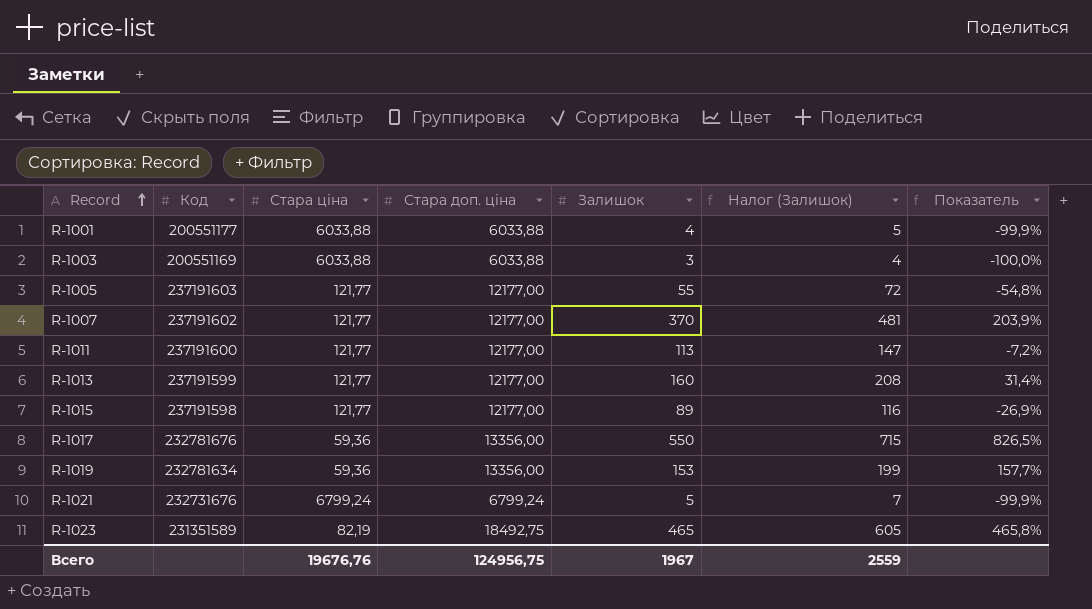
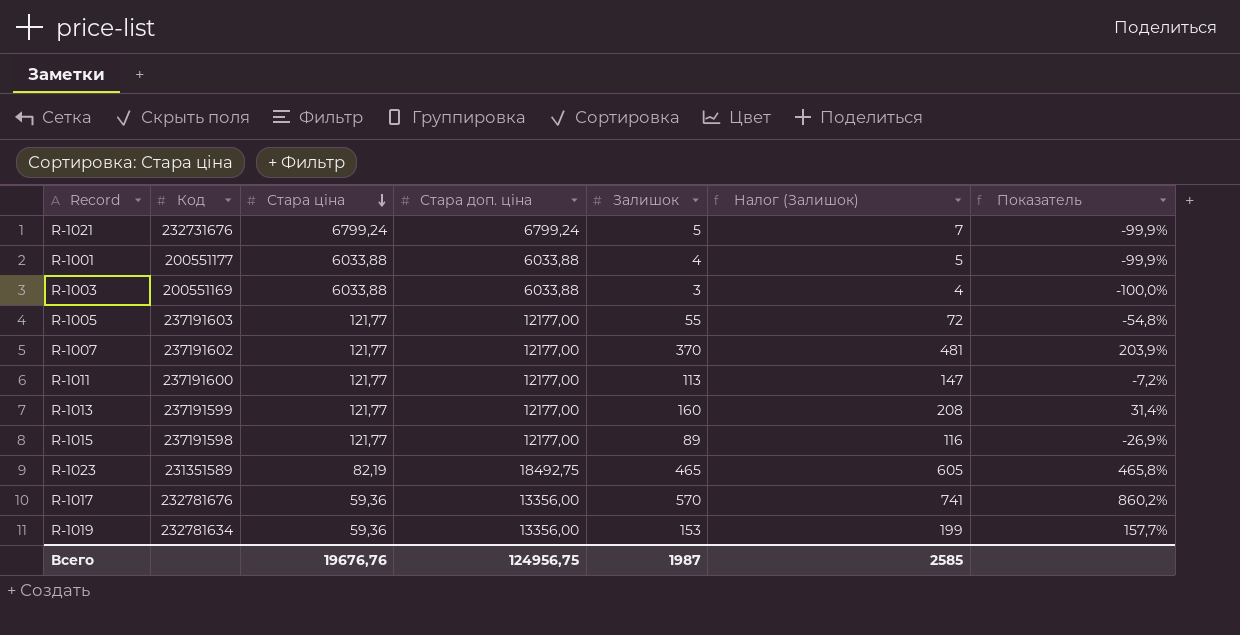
row order: Record ascending -> Стара ціна descending
R-1017 | Залишок: 550 -> 570
R-1017 | Налог (Залишок): 715 -> 741
R-1017 | Показатель: 826,5% -> 860,2%
Всего | Залишок: 1967 -> 1987
Всего | Налог (Залишок): 2559 -> 2585

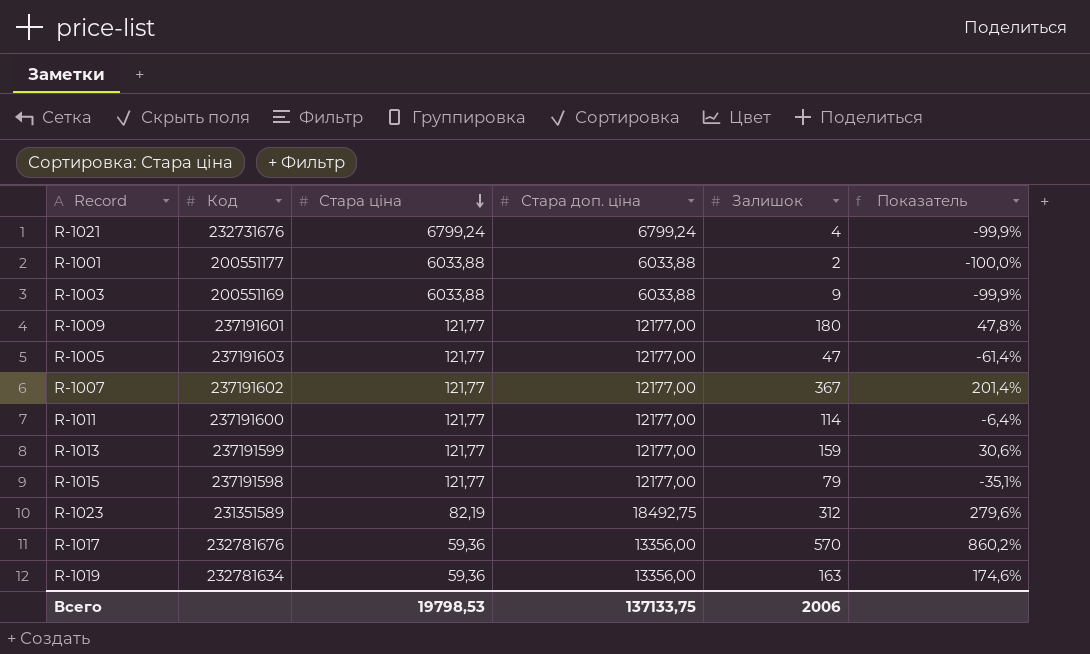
column Налог (Залишок) | formula: [Залишок] * 1,3 -> none
R-1021 | Залишок: 5 -> 4
R-1001 | Залишок: 4 -> 2
R-1001 | Показатель: -99,9% -> -100,0%
R-1003 | Залишок: 3 -> 9
R-1003 | Показатель: -100,0% -> -99,9%
row R-1009: none -> 237191601 | 121,77 | 12177,00 | 180 | 47,8%
R-1005 | Залишок: 55 -> 47
R-1005 | Показатель: -54,8% -> -61,4%
R-1007 | Залишок: 370 -> 367
R-1007 | Показатель: 203,9% -> 201,4%
R-1011 | Залишок: 113 -> 114
R-1011 | Показатель: -7,2% -> -6,4%
R-1013 | Залишок: 160 -> 159
R-1013 | Показатель: 31,4% -> 30,6%
R-1015 | Залишок: 89 -> 79
R-1015 | Показатель: -26,9% -> -35,1%
R-1023 | Залишок: 465 -> 312
R-1023 | Показатель: 465,8% -> 279,6%
R-1019 | Залишок: 153 -> 163
R-1019 | Показатель: 157,7% -> 174,6%
Всего | Стара ціна: 19676,76 -> 19798,53
Всего | Стара доп. ціна: 124956,75 -> 137133,75
Всего | Залишок: 1987 -> 2006

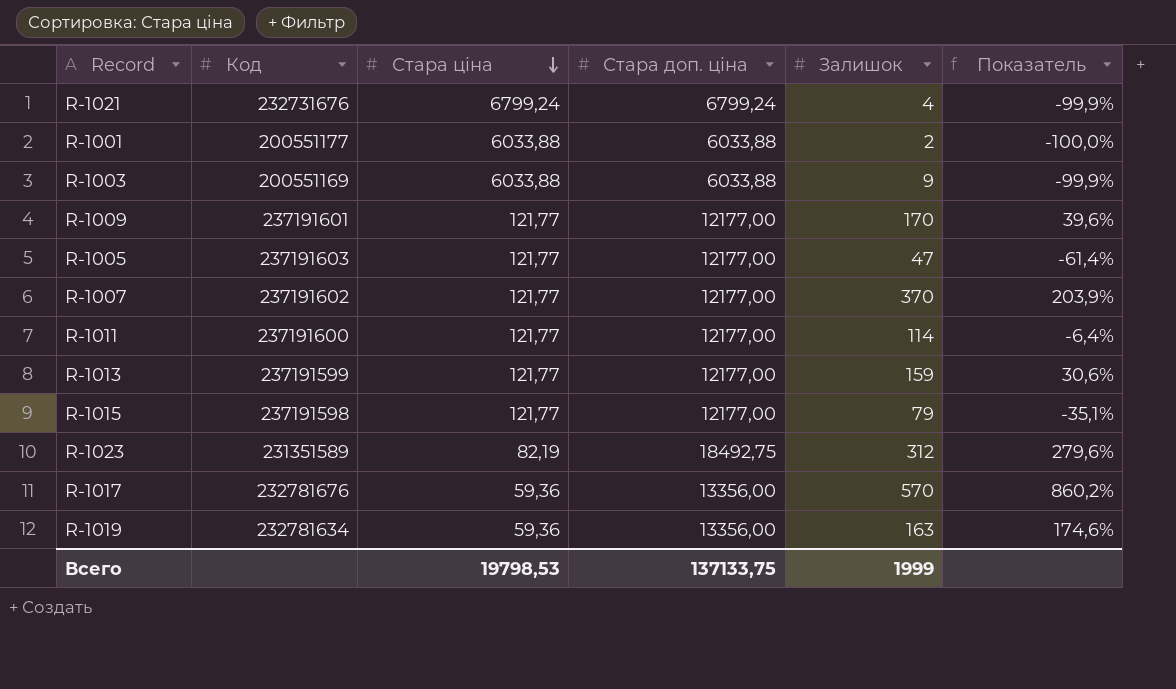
R-1009 | Залишок: 180 -> 170
R-1009 | Показатель: 47,8% -> 39,6%
R-1007 | Залишок: 367 -> 370
R-1007 | Показатель: 201,4% -> 203,9%
Всего | Залишок: 2006 -> 1999

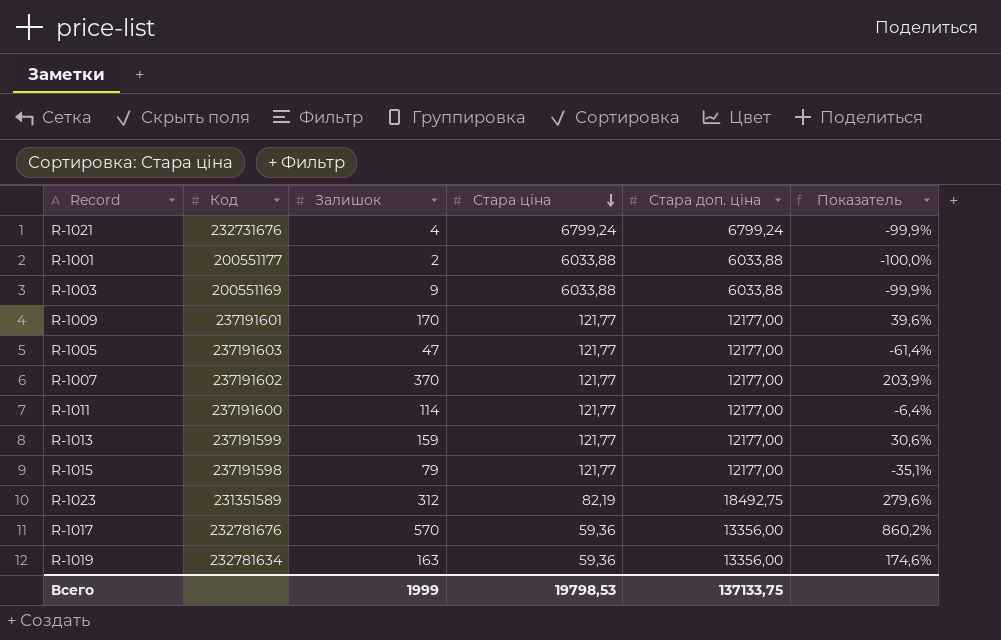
column Залишок | position: 5 -> 3

